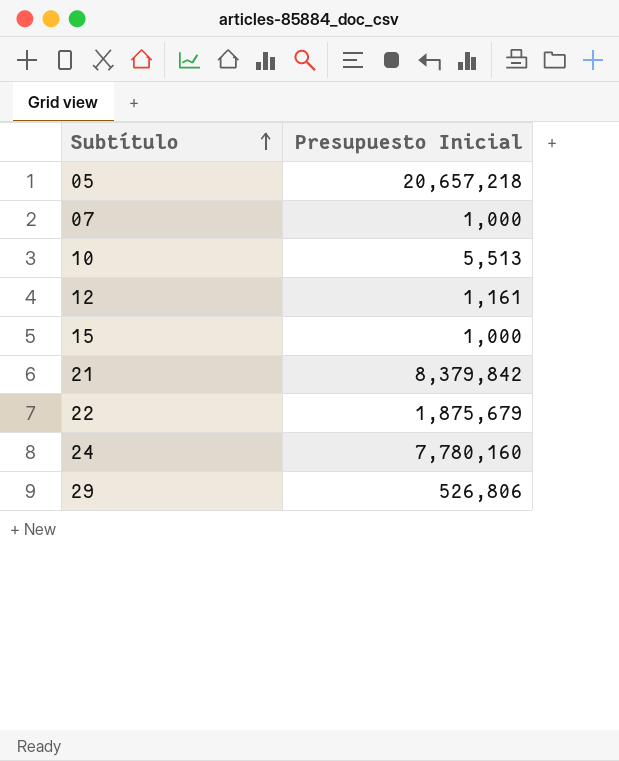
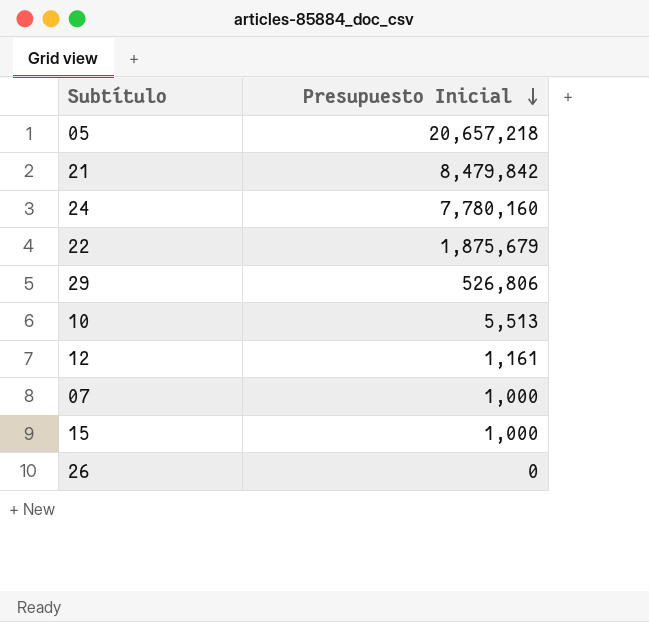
row order: Subtítulo ascending -> Presupuesto Inicial descending
21 | Presupuesto Inicial: 8,379,842 -> 8,479,842
row 26: none -> 0

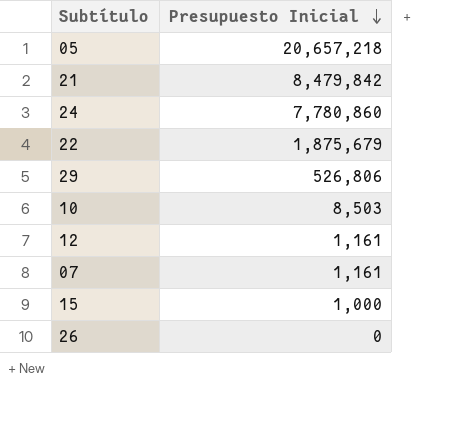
24 | Presupuesto Inicial: 7,780,160 -> 7,780,860
10 | Presupuesto Inicial: 5,513 -> 8,503
07 | Presupuesto Inicial: 1,000 -> 1,161

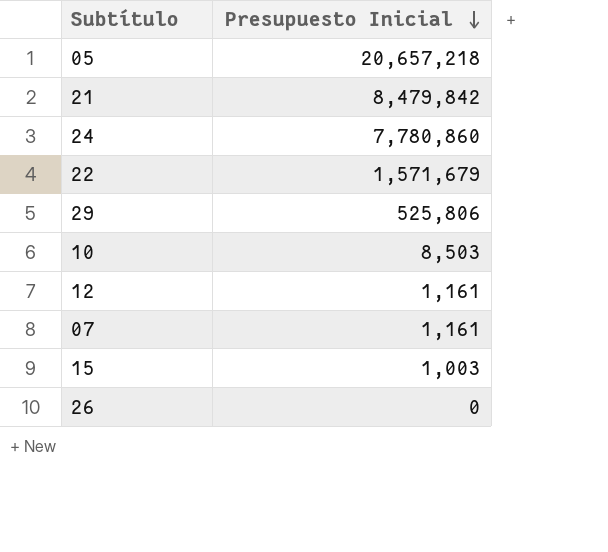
22 | Presupuesto Inicial: 1,875,679 -> 1,571,679
29 | Presupuesto Inicial: 526,806 -> 525,806
15 | Presupuesto Inicial: 1,000 -> 1,003

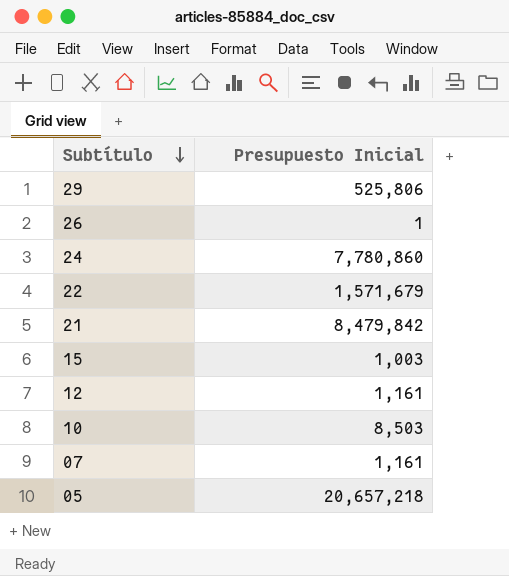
row order: Presupuesto Inicial descending -> Subtítulo descending
26 | Presupuesto Inicial: 0 -> 1

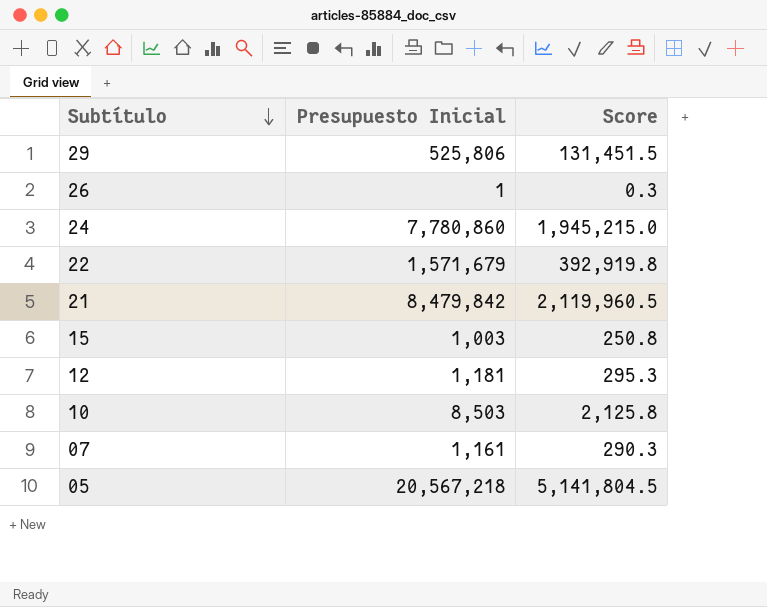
column Score | formula: none -> [Presupuesto Inicial] * 0.25
12 | Presupuesto Inicial: 1,161 -> 1,181
05 | Presupuesto Inicial: 20,657,218 -> 20,567,218

